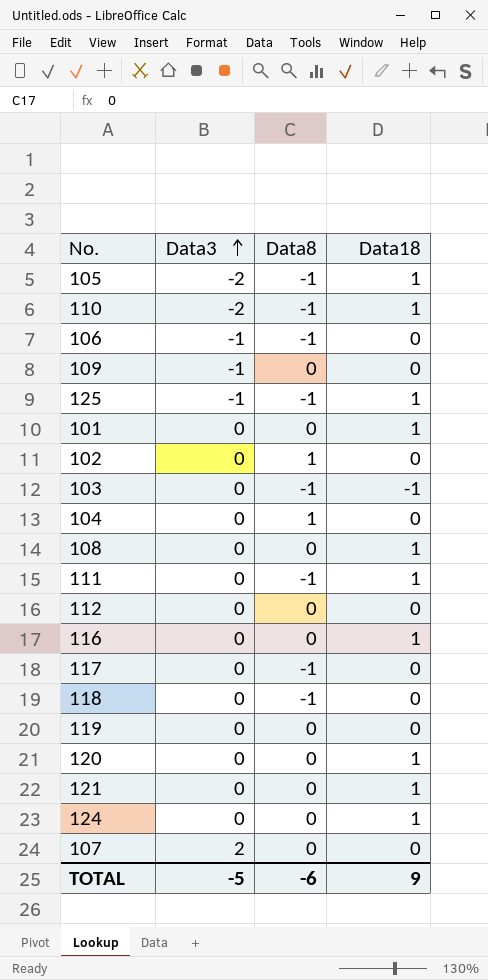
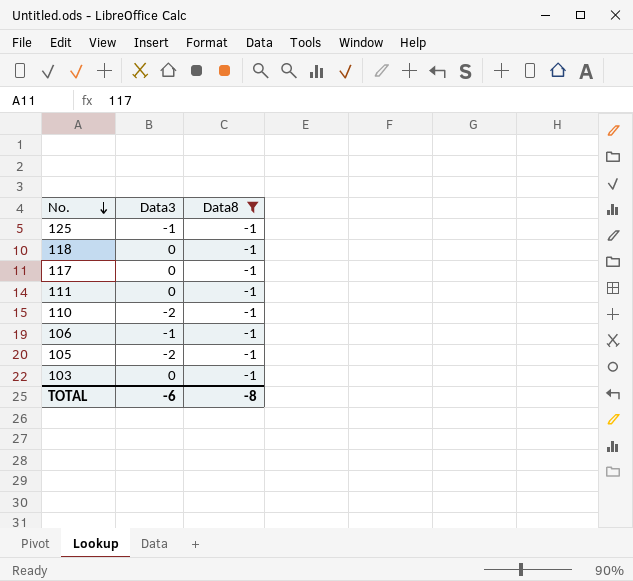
filter: none -> Data8 = -1
row order: Data3 ascending -> No. descending
column Data18 | position: 4 -> none
TOTAL | Data3: -5 -> -6
TOTAL | Data8: -6 -> -8

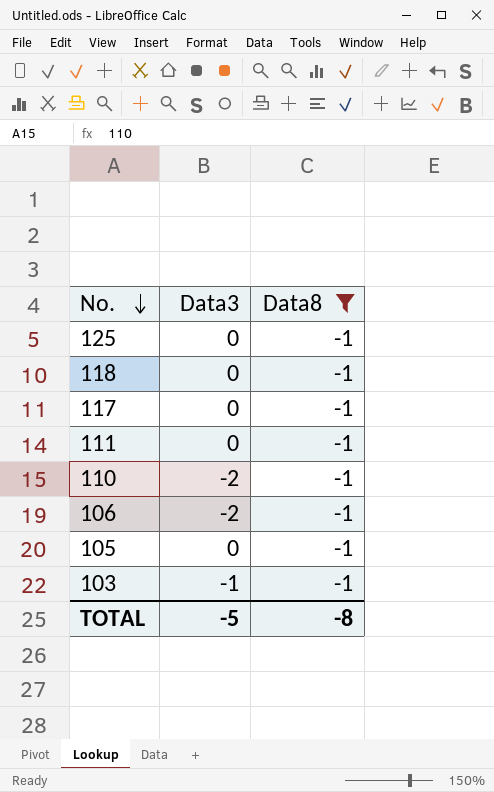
125 | Data3: -1 -> 0
106 | Data3: -1 -> -2
105 | Data3: -2 -> 0
103 | Data3: 0 -> -1
TOTAL | Data3: -6 -> -5

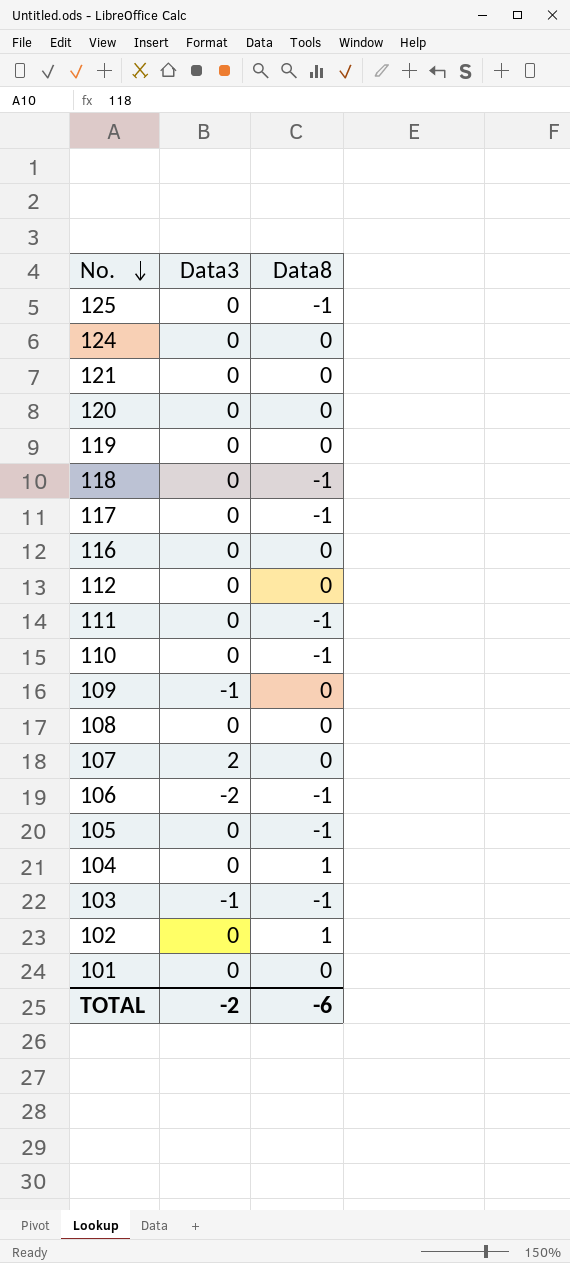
filter: Data8 = -1 -> none
110 | Data3: -2 -> 0
TOTAL | Data3: -5 -> -2
TOTAL | Data8: -8 -> -6

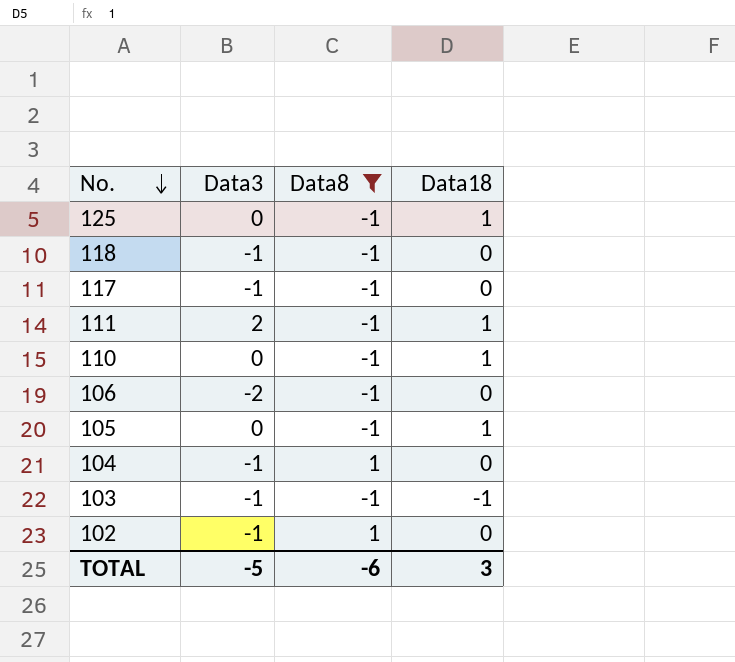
filter: none -> Data8 != 0
column Data18 | position: none -> 4
118 | Data3: 0 -> -1
117 | Data3: 0 -> -1
111 | Data3: 0 -> 2
104 | Data3: 0 -> -1
102 | Data3: 0 -> -1
TOTAL | Data3: -2 -> -5

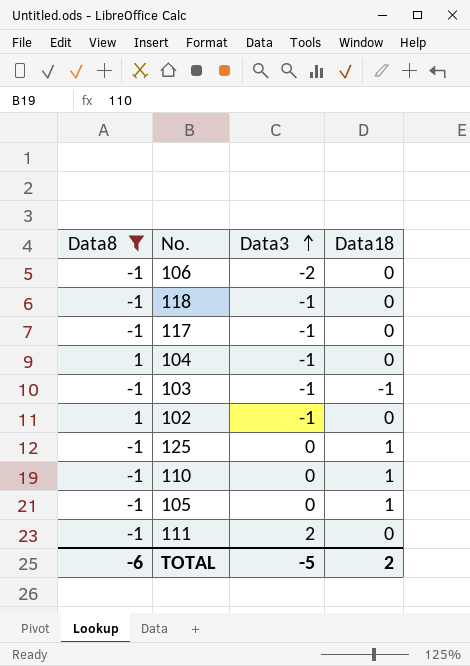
row order: No. descending -> Data3 ascending
column Data8 | position: 3 -> 1
111 | Data18: 1 -> 0
TOTAL | Data18: 3 -> 2

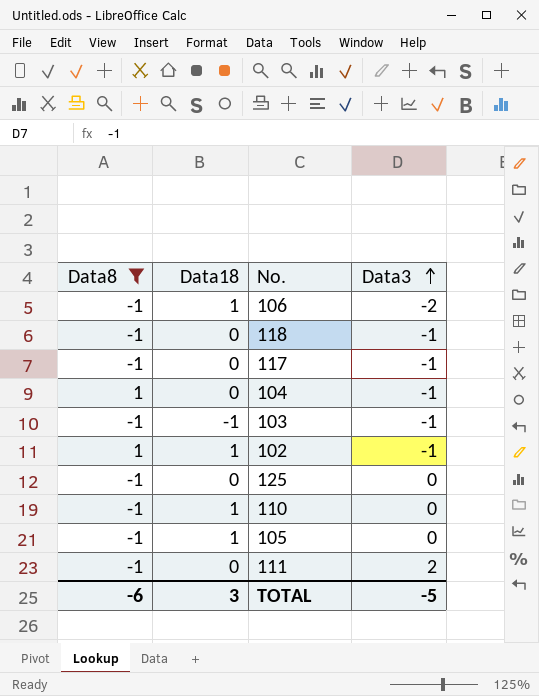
column Data18 | position: 4 -> 2
106 | Data18: 0 -> 1
102 | Data18: 0 -> 1
125 | Data18: 1 -> 0
TOTAL | Data18: 2 -> 3

